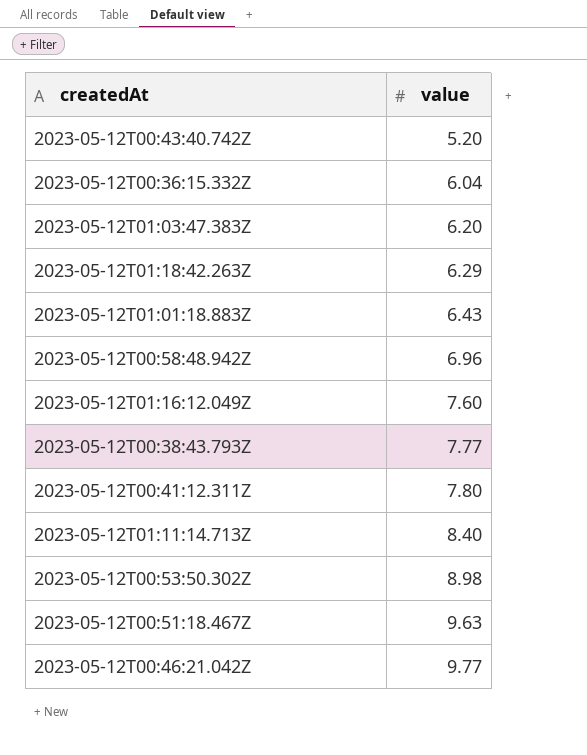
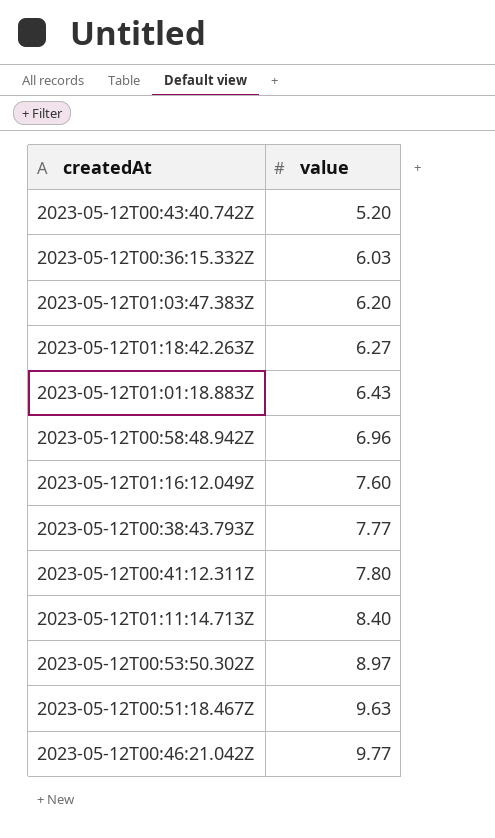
2023-05-12T00:36:15.332Z | value: 6.04 -> 6.03
2023-05-12T01:18:42.263Z | value: 6.29 -> 6.27
2023-05-12T00:53:50.302Z | value: 8.98 -> 8.97

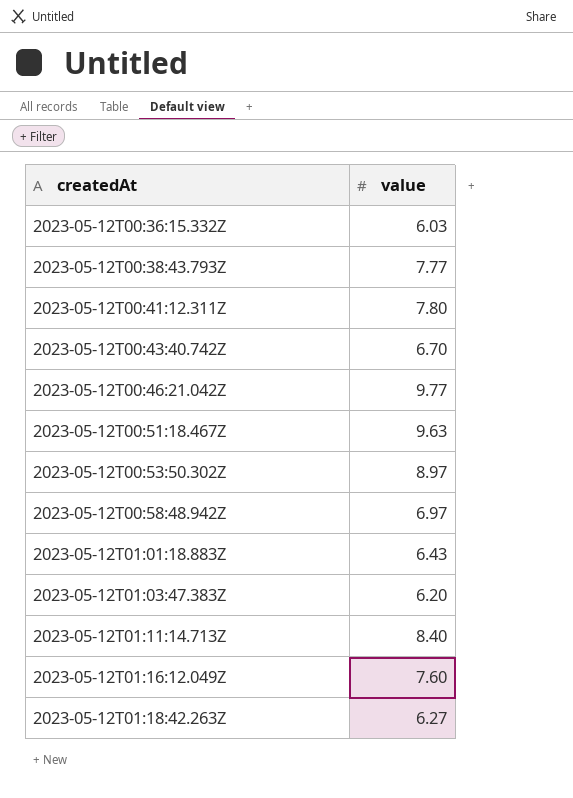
row order: value ascending -> createdAt ascending
2023-05-12T00:43:40.742Z | value: 5.20 -> 6.70
2023-05-12T00:58:48.942Z | value: 6.96 -> 6.97

